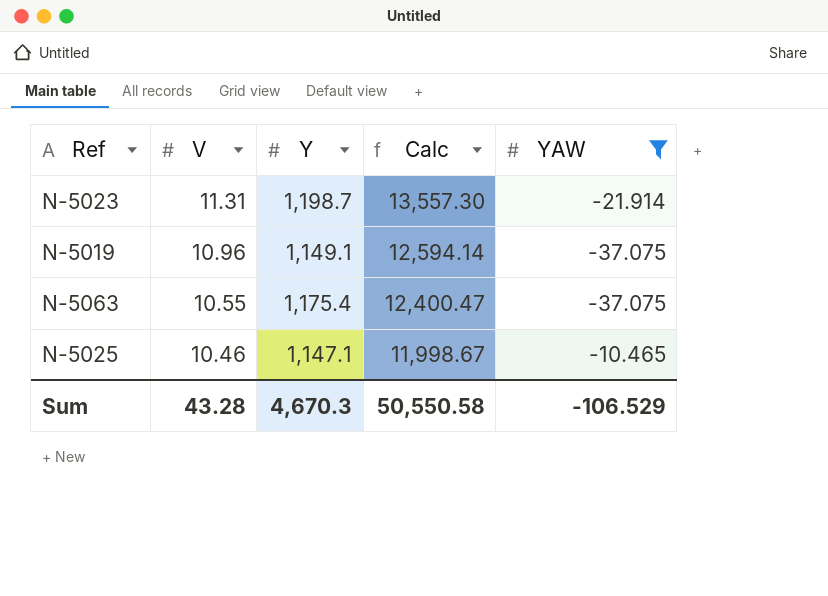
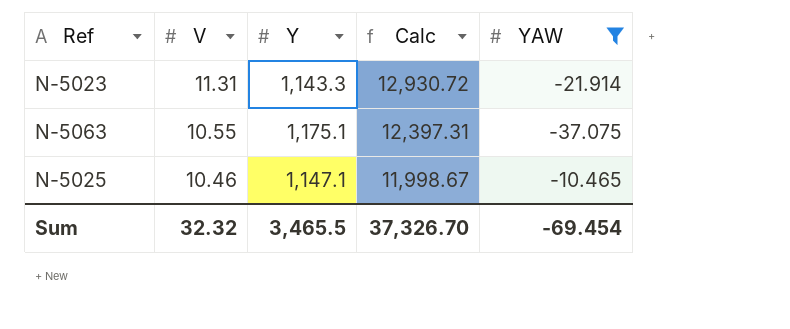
row N-5019: 10.96 | 1,149.1 | 12,594.14 | -37.075 -> none
N-5023 | Y: 1,198.7 -> 1,143.3
N-5023 | Calc: 13,557.30 -> 12,930.72
N-5063 | Y: 1,175.4 -> 1,175.1
N-5063 | Calc: 12,400.47 -> 12,397.31
Sum | V: 43.28 -> 32.32
Sum | Y: 4,670.3 -> 3,465.5
Sum | Calc: 50,550.58 -> 37,326.70
Sum | YAW: -106.529 -> -69.454

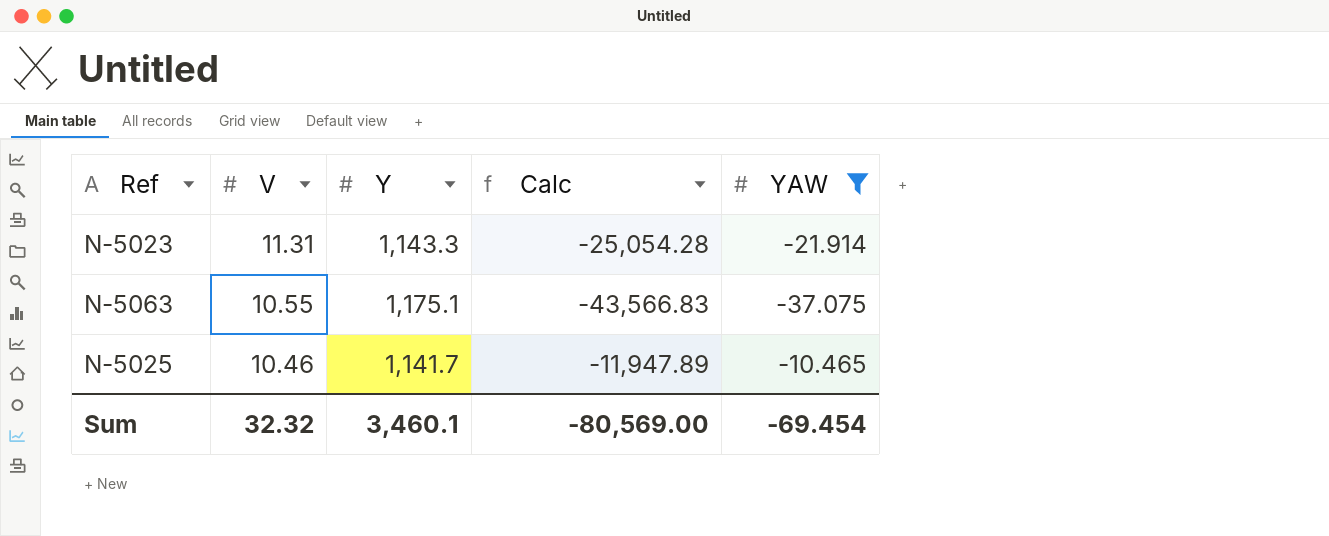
column Calc | formula: [V] * [Y] -> [Y] * [YAW]
N-5025 | Y: 1,147.1 -> 1,141.7
Sum | Y: 3,465.5 -> 3,460.1
Sum | Calc: 37,326.70 -> -80,569.00

